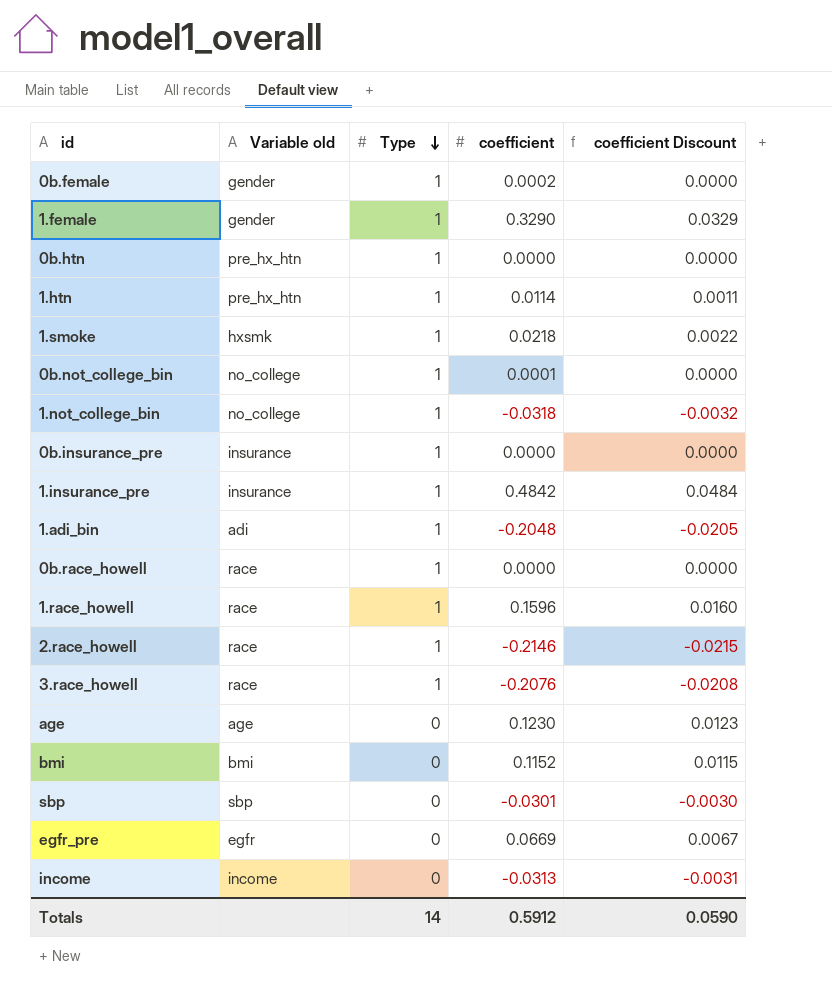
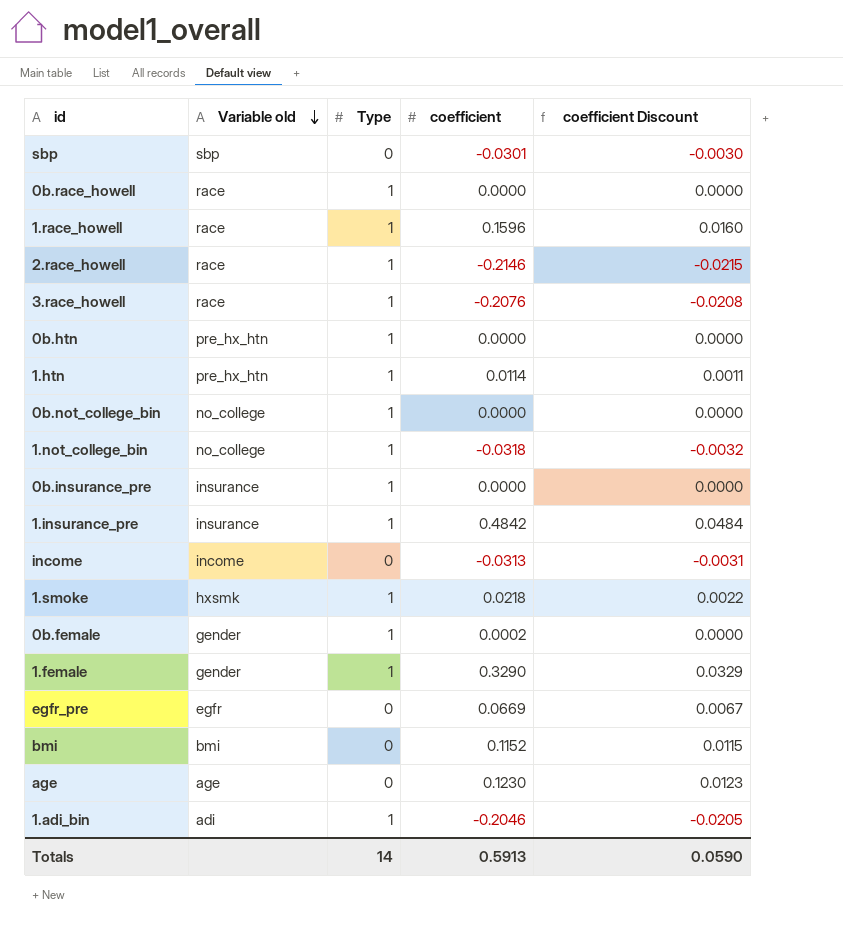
row order: Type descending -> Variable old descending
0b.not_college_bin | coefficient: 0.0001 -> 0.0000
1.adi_bin | coefficient: -0.2048 -> -0.2046
Totals | coefficient: 0.5912 -> 0.5913

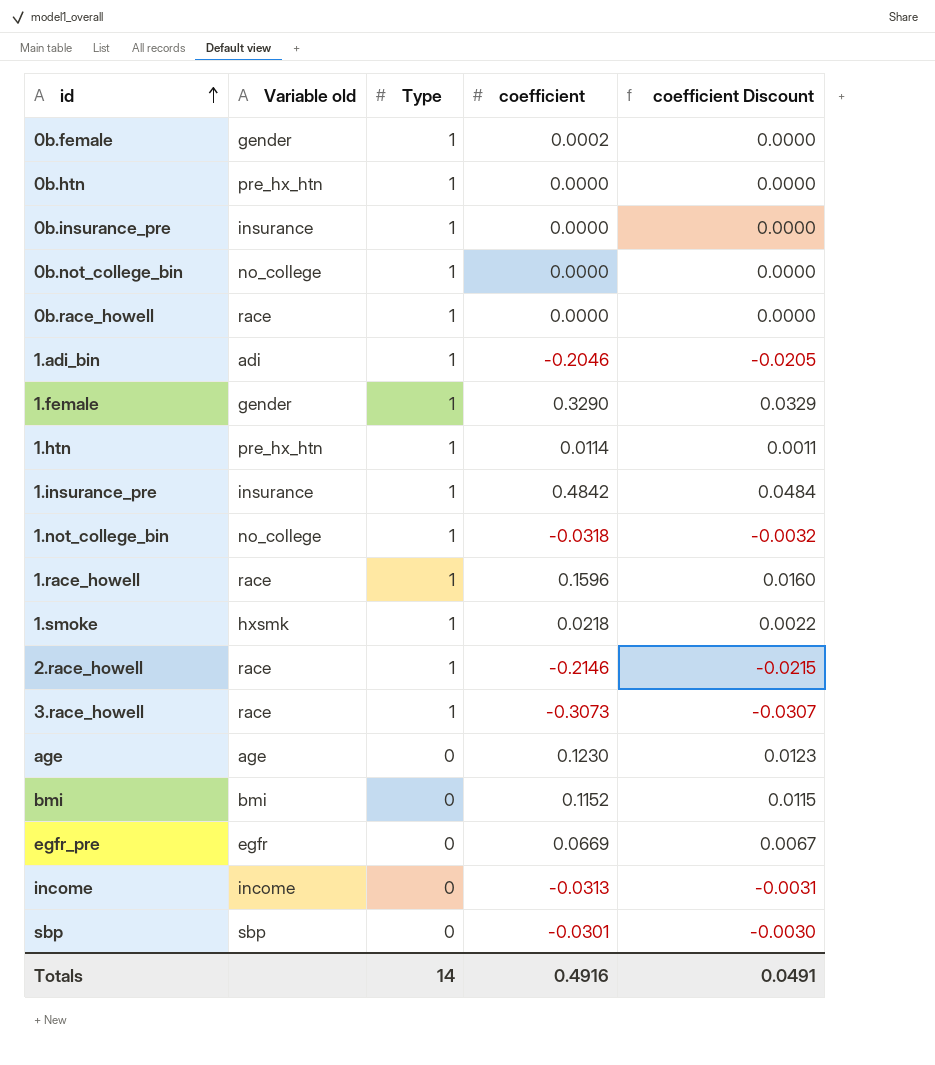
row order: Variable old descending -> id ascending
3.race_howell | coefficient: -0.2076 -> -0.3073
3.race_howell | coefficient Discount: -0.0208 -> -0.0307
Totals | coefficient: 0.5913 -> 0.4916
Totals | coefficient Discount: 0.0590 -> 0.0491

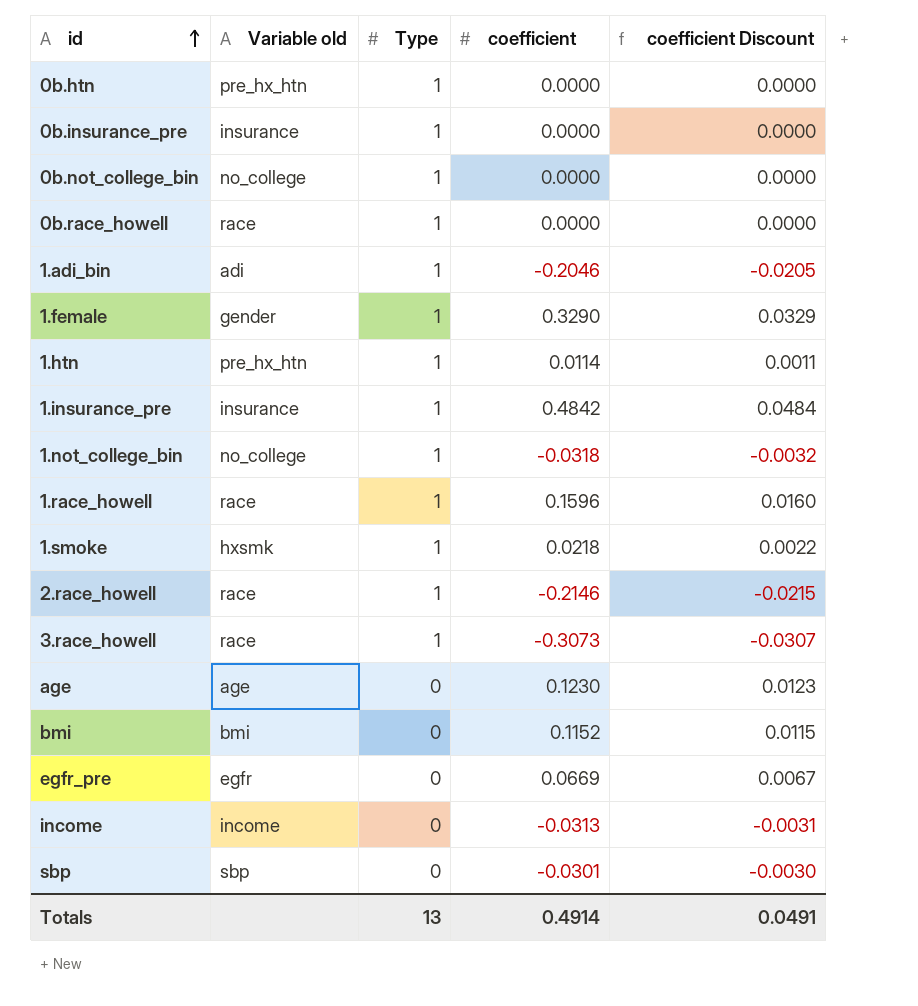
row 0b.female: gender | 1 | 0.0002 | 0.0000 -> none
Totals | Type: 14 -> 13
Totals | coefficient: 0.4916 -> 0.4914

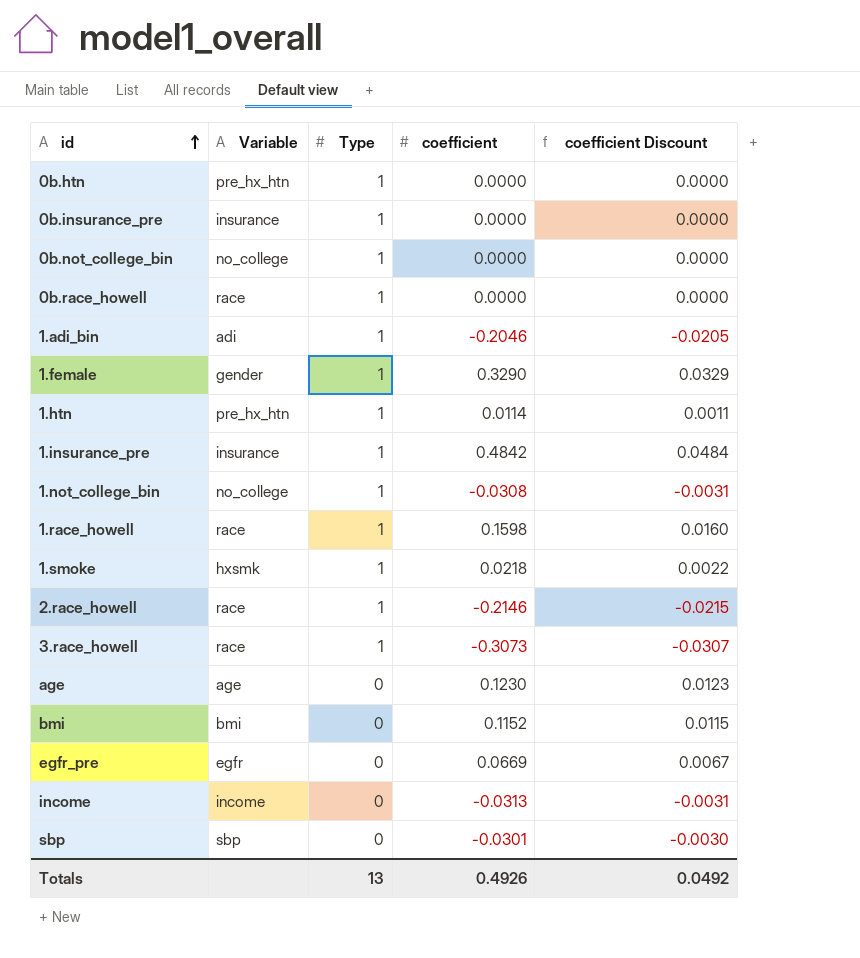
column name: Variable old -> Variable
1.not_college_bin | coefficient: -0.0318 -> -0.0308
1.not_college_bin | coefficient Discount: -0.0032 -> -0.0031
1.race_howell | coefficient: 0.1596 -> 0.1598
Totals | coefficient: 0.4914 -> 0.4926
Totals | coefficient Discount: 0.0491 -> 0.0492

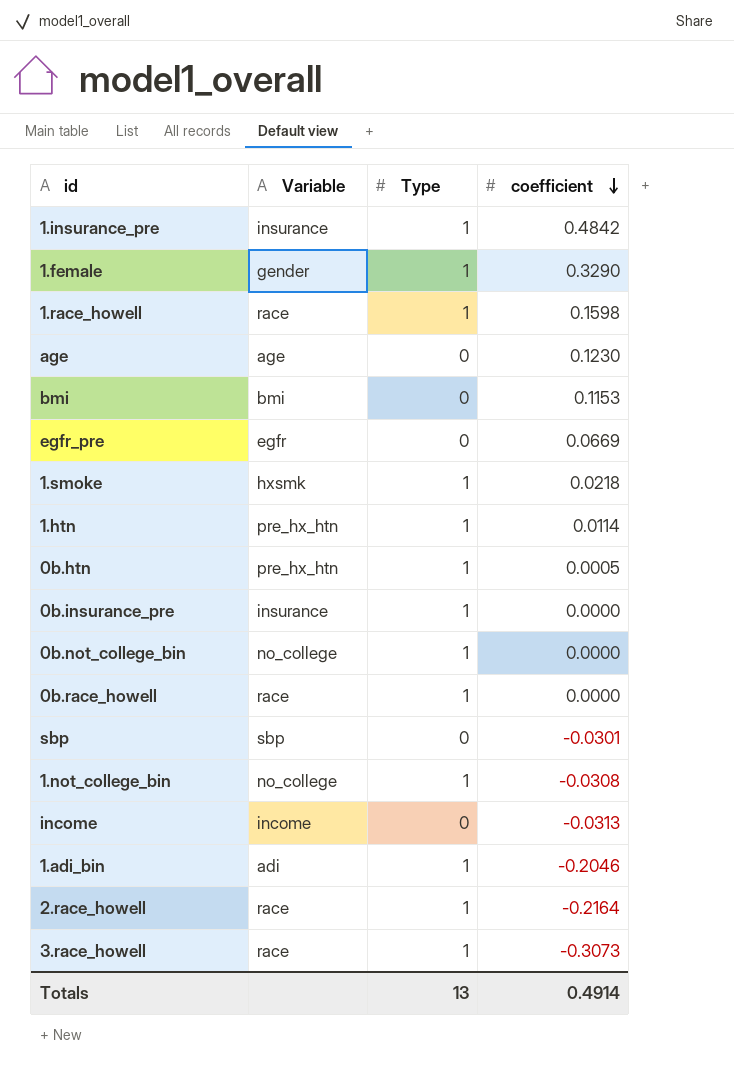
row order: id ascending -> coefficient descending
column coefficient Discount | formula: [coefficient] * 0.1 -> none
bmi | coefficient: 0.1152 -> 0.1153
0b.htn | coefficient: 0.0000 -> 0.0005
2.race_howell | coefficient: -0.2146 -> -0.2164
Totals | coefficient: 0.4926 -> 0.4914

